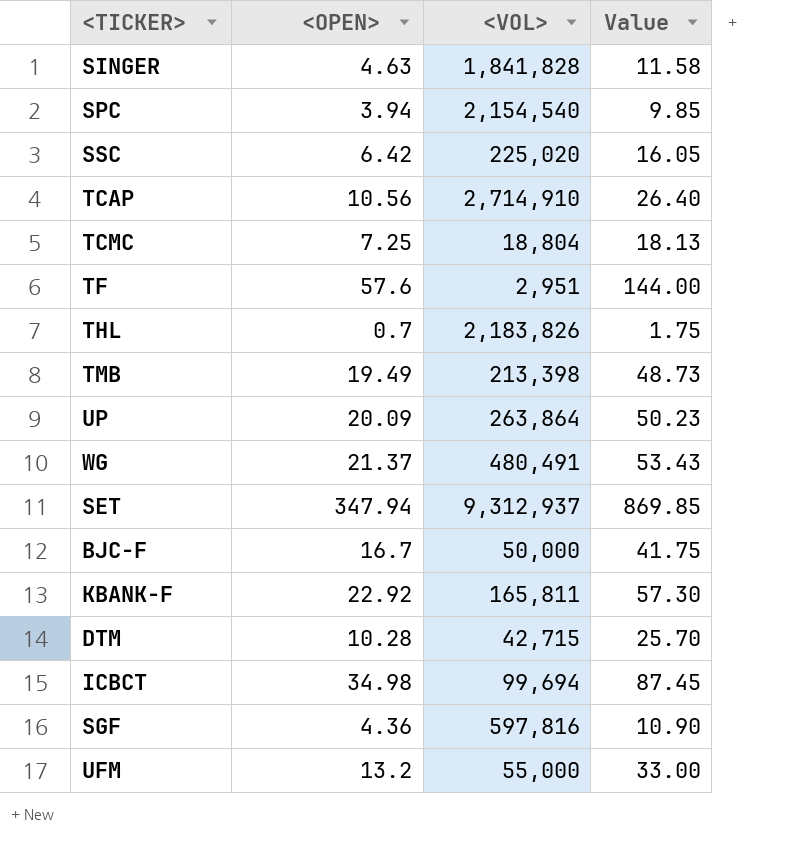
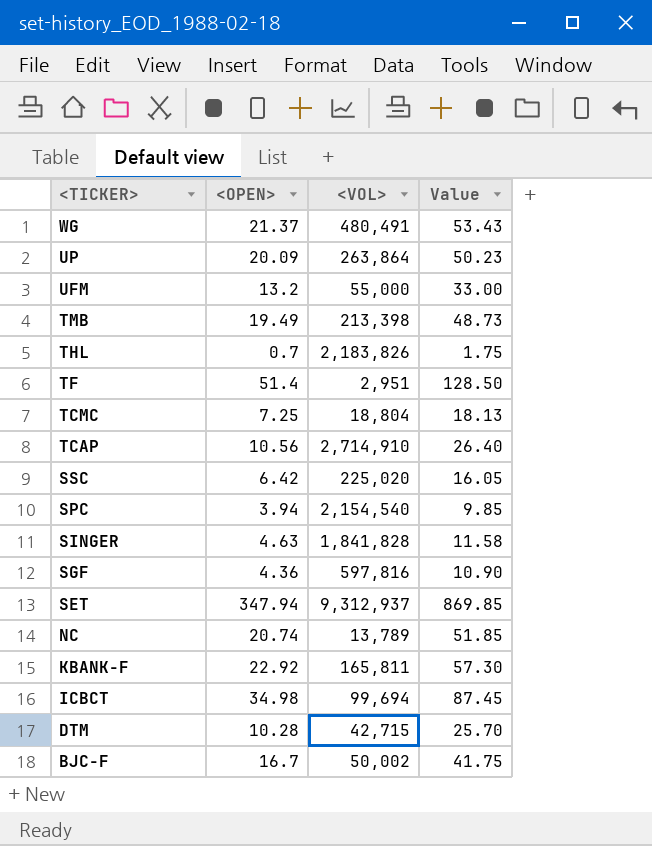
row order: none -> <TICKER> descending
TF | <OPEN>: 57.6 -> 51.4
TF | Value: 144.00 -> 128.50
row NC: none -> 20.74 | 13,789 | 51.85
BJC-F | <VOL>: 50,000 -> 50,002

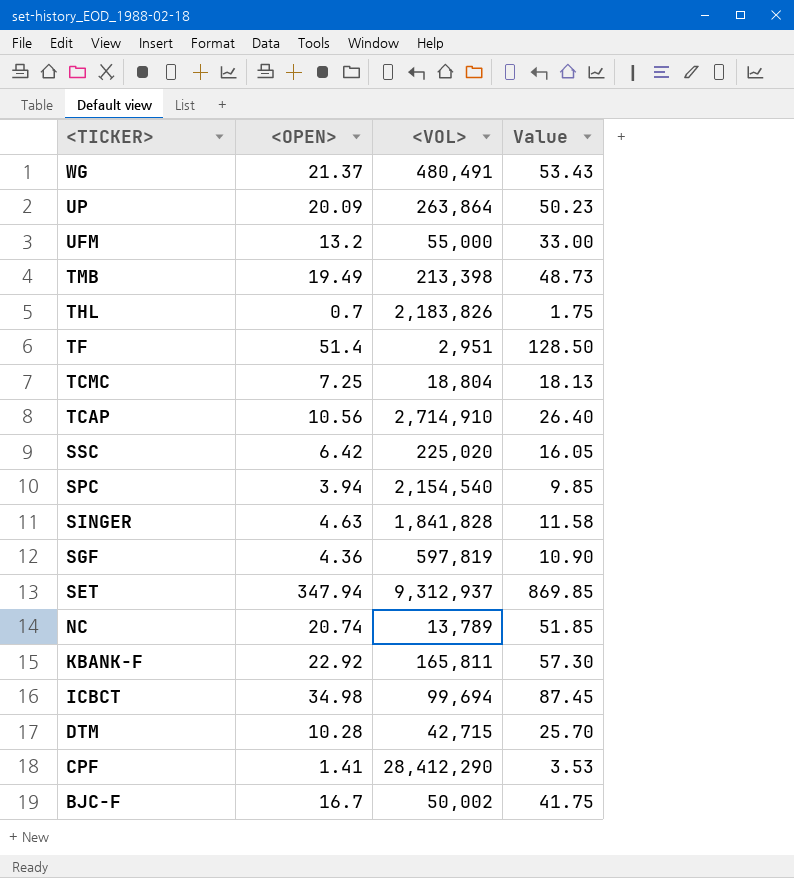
SGF | <VOL>: 597,816 -> 597,819
row CPF: none -> 1.41 | 28,412,290 | 3.53

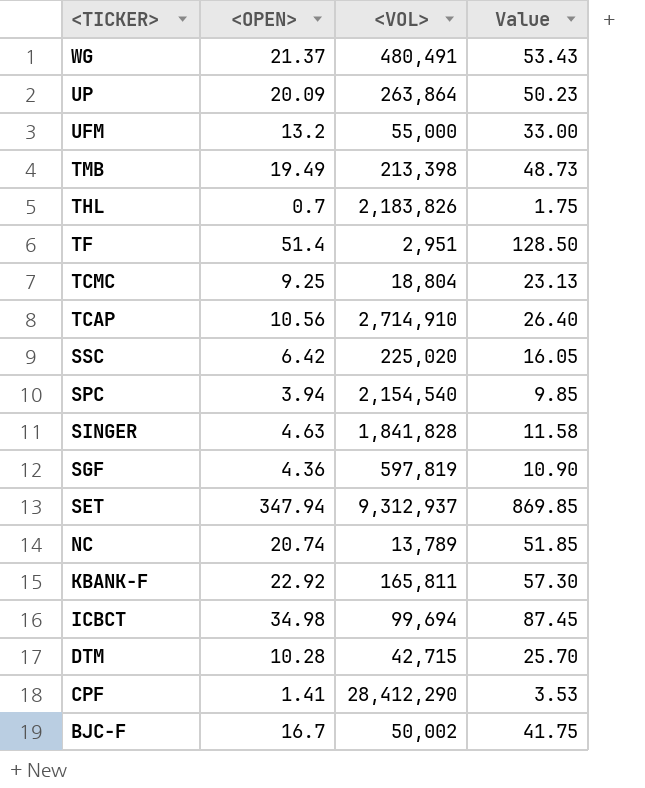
TCMC | <OPEN>: 7.25 -> 9.25
TCMC | Value: 18.13 -> 23.13

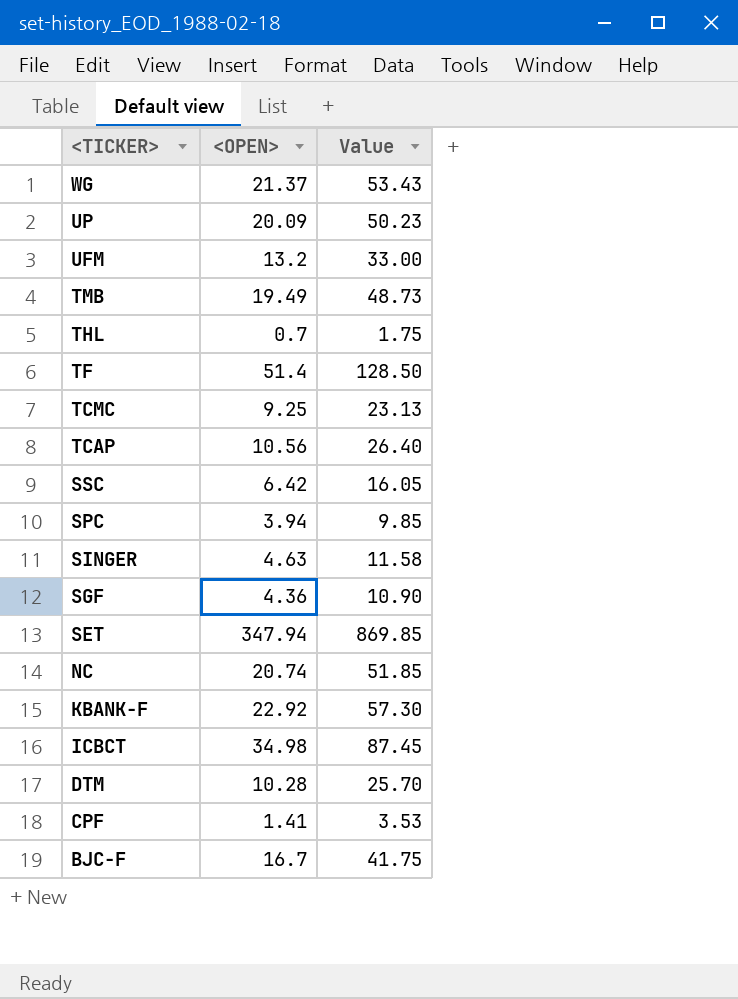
column <VOL> | position: 3 -> none

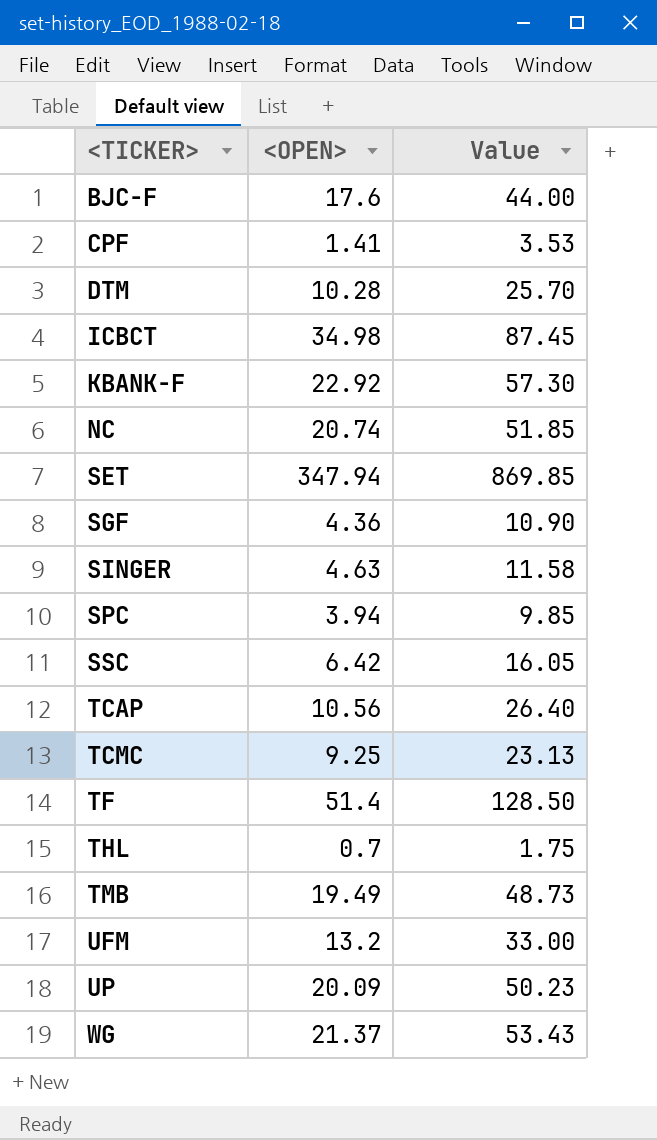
row order: <TICKER> descending -> <TICKER> ascending
BJC-F | <OPEN>: 16.7 -> 17.6
BJC-F | Value: 41.75 -> 44.00

